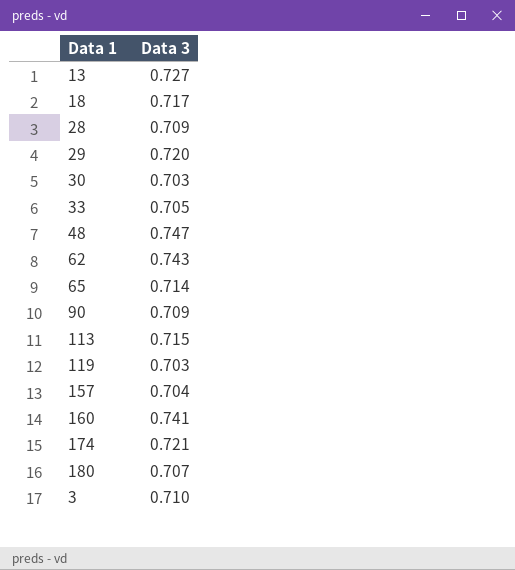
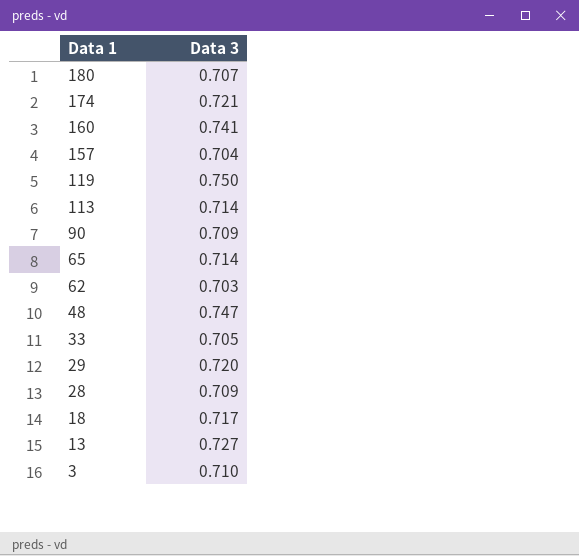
row order: none -> Data 1 descending
row 30: 0.703 -> none
119 | Data 3: 0.703 -> 0.750
113 | Data 3: 0.715 -> 0.714
62 | Data 3: 0.743 -> 0.703

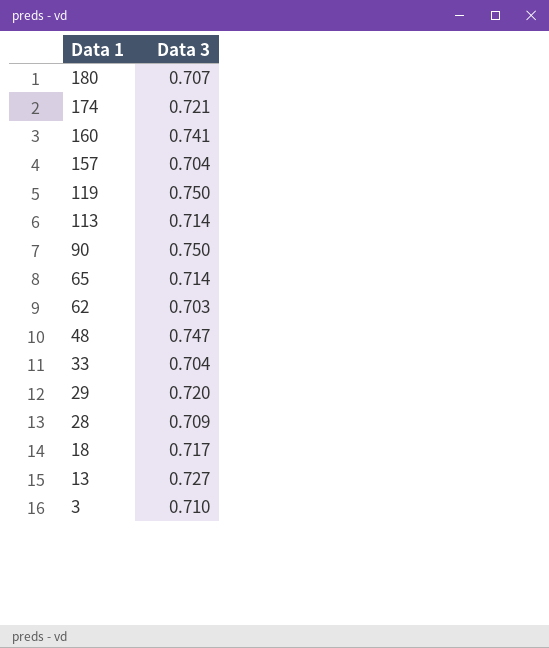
90 | Data 3: 0.709 -> 0.750
33 | Data 3: 0.705 -> 0.704

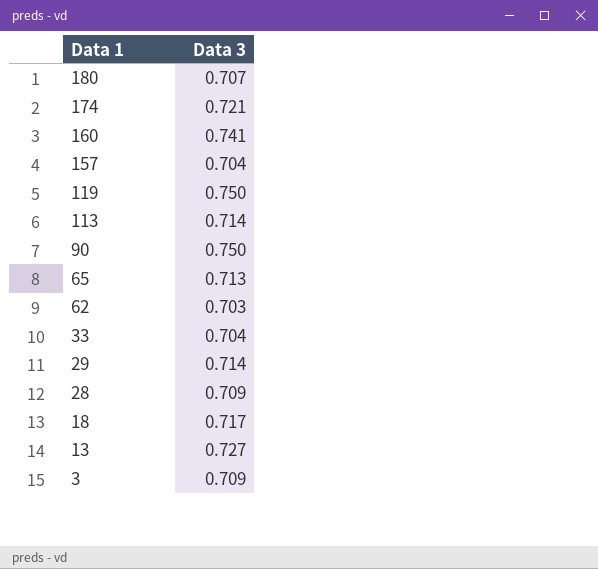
row 48: 0.747 -> none
65 | Data 3: 0.714 -> 0.713
29 | Data 3: 0.720 -> 0.714
3 | Data 3: 0.710 -> 0.709

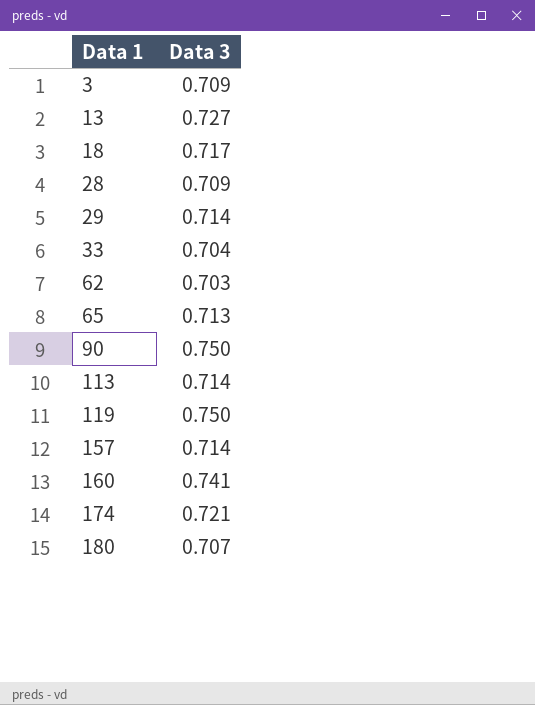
row order: Data 1 descending -> Data 1 ascending
157 | Data 3: 0.704 -> 0.714

